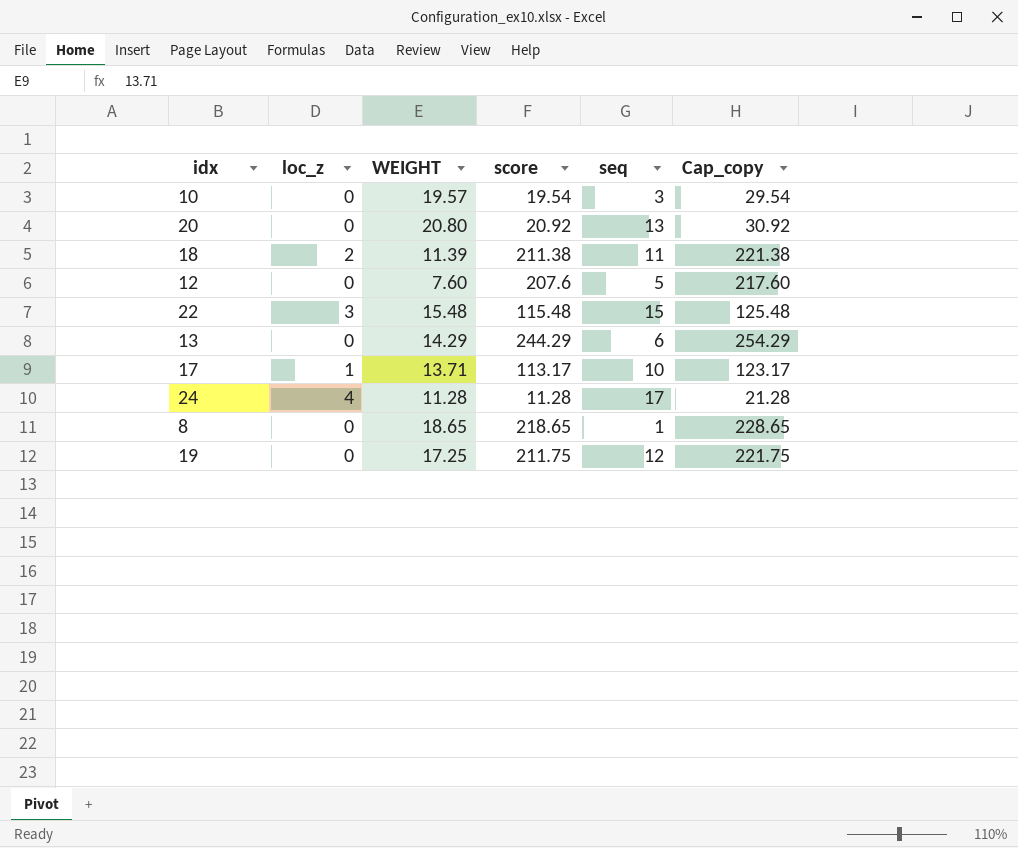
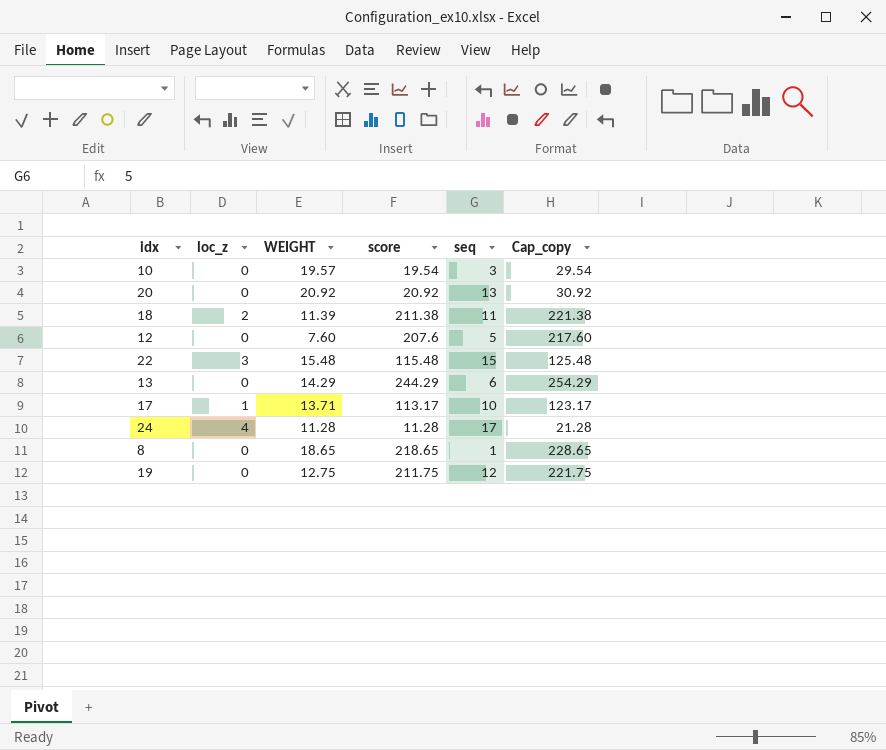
20 | WEIGHT: 20.80 -> 20.92
19 | WEIGHT: 17.25 -> 12.75

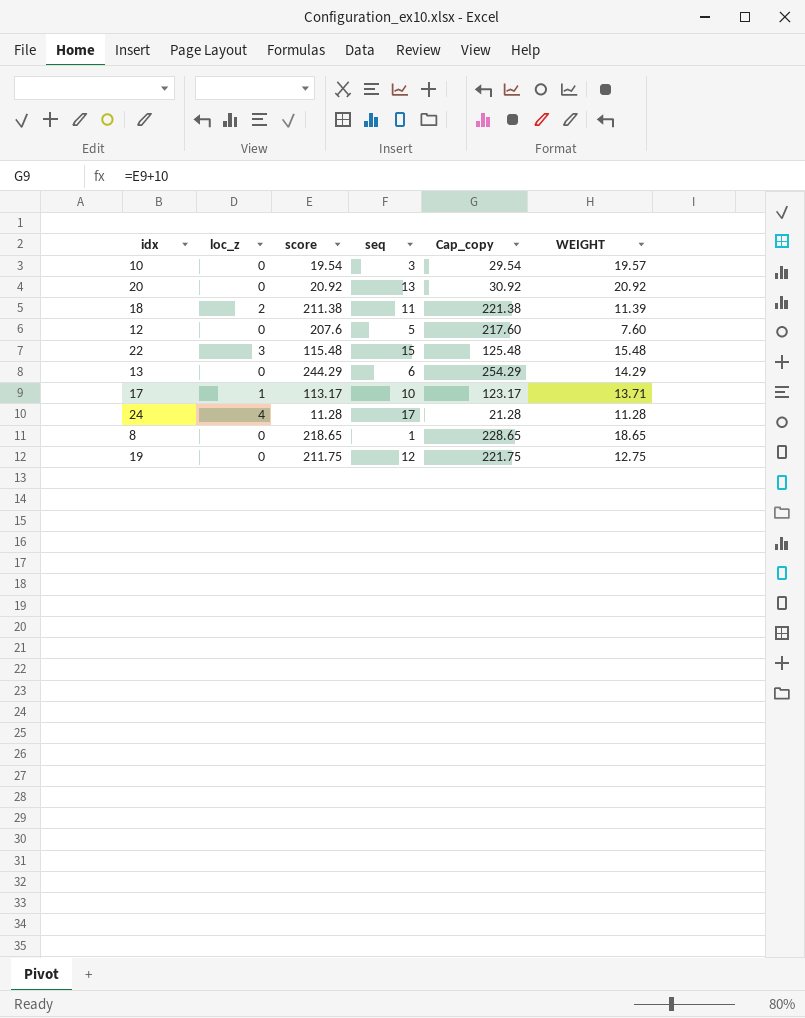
column WEIGHT | position: 3 -> 6

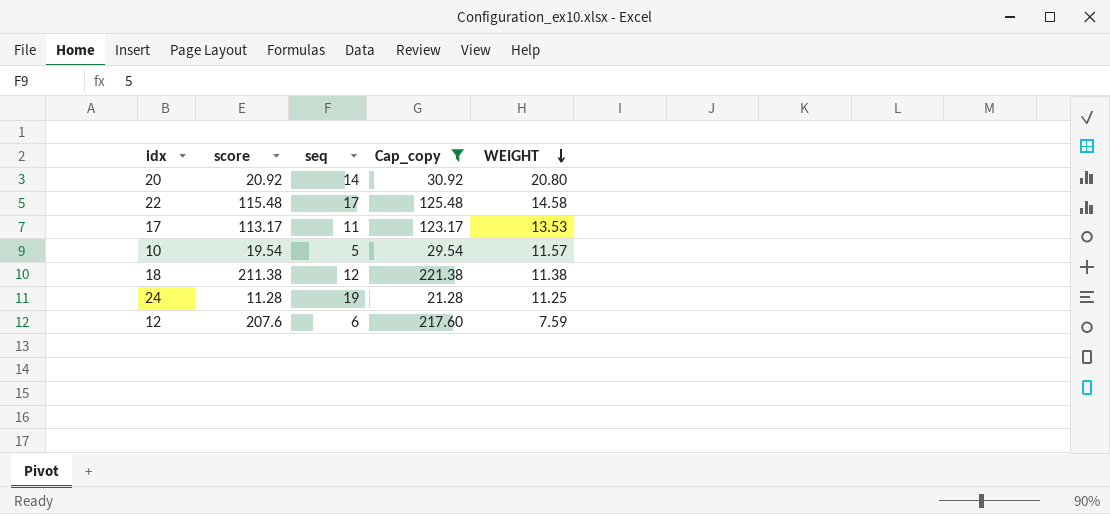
filter: none -> Cap_copy <= 221.38
row order: none -> WEIGHT descending
column loc_z | position: 2 -> none
20 | seq: 13 -> 14
20 | WEIGHT: 20.92 -> 20.80
22 | seq: 15 -> 17
22 | WEIGHT: 15.48 -> 14.58
17 | seq: 10 -> 11
17 | WEIGHT: 13.71 -> 13.53
10 | seq: 3 -> 5
10 | WEIGHT: 19.57 -> 11.57
18 | seq: 11 -> 12
18 | WEIGHT: 11.39 -> 11.38
24 | seq: 17 -> 19
24 | WEIGHT: 11.28 -> 11.25
12 | seq: 5 -> 6
12 | WEIGHT: 7.60 -> 7.59

